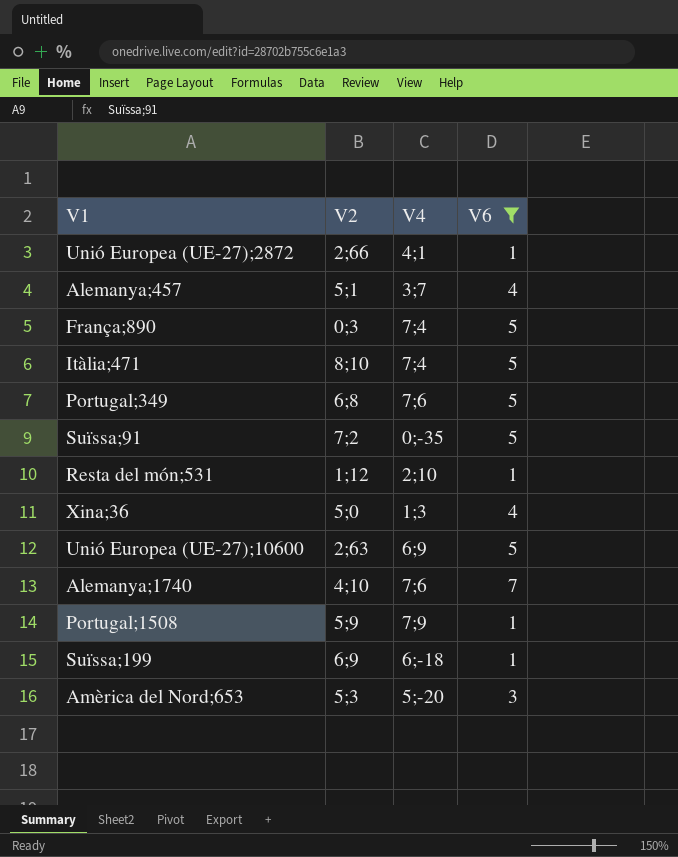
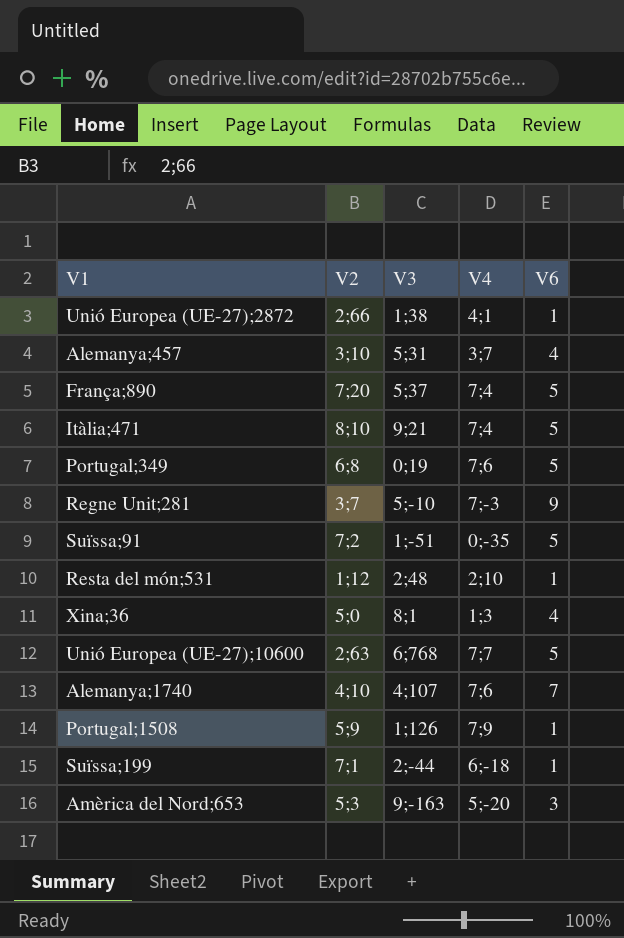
filter: V6 != 9 -> none
column V3 | position: none -> 3
Alemanya;457 | V2: 5;1 -> 3;10
França;890 | V2: 0;3 -> 7;20
Unió Europea (UE-27);10600 | V4: 6;9 -> 7;7
Suïssa;199 | V2: 6;9 -> 7;1

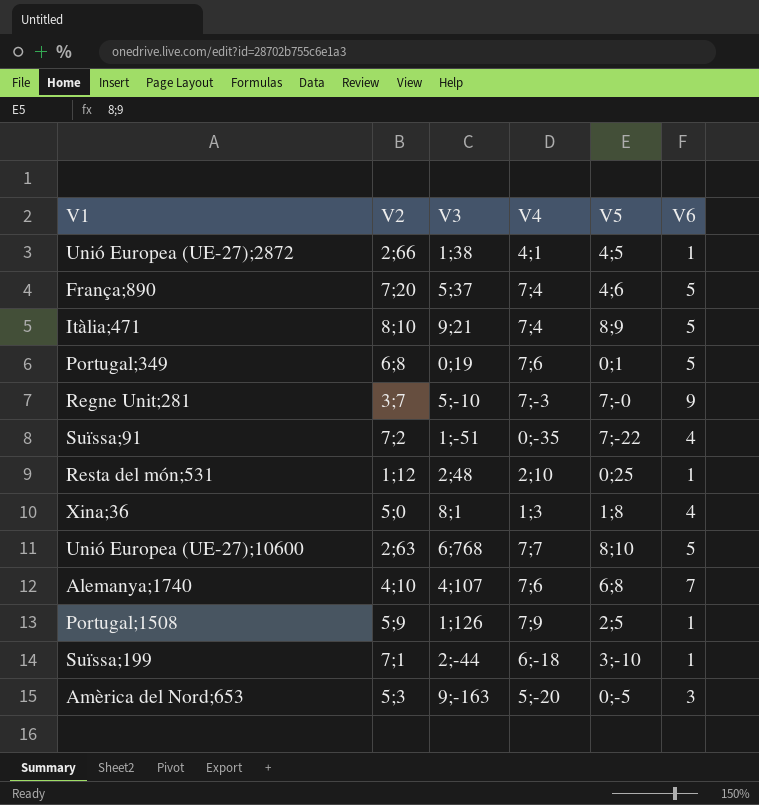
column V5 | position: none -> 5
row Alemanya;457: 3;10 | 5;31 | 3;7 | 4 -> none
Suïssa;91 | V6: 5 -> 4

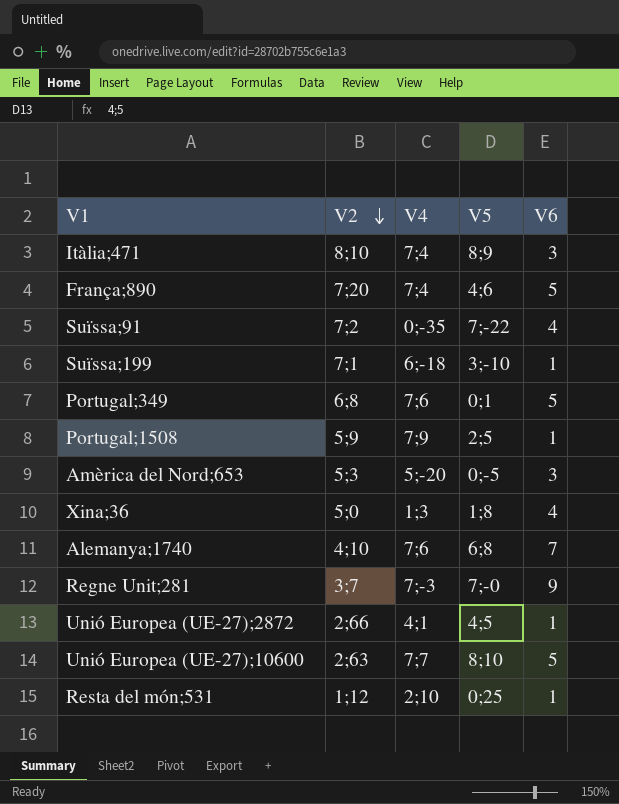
row order: none -> V2 descending
column V3 | position: 3 -> none
Itàlia;471 | V6: 5 -> 3

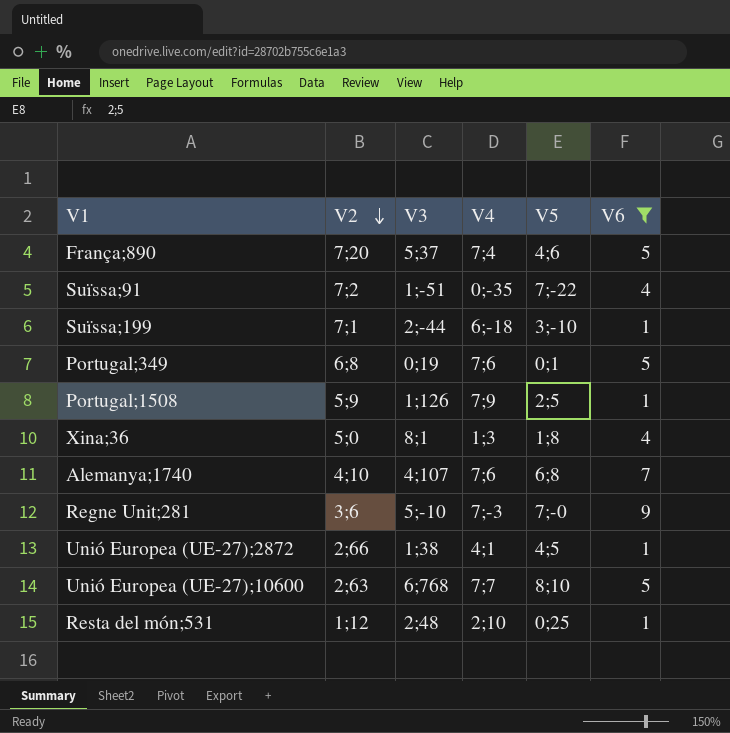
filter: none -> V6 != 3
column V3 | position: none -> 3
Regne Unit;281 | V2: 3;7 -> 3;6

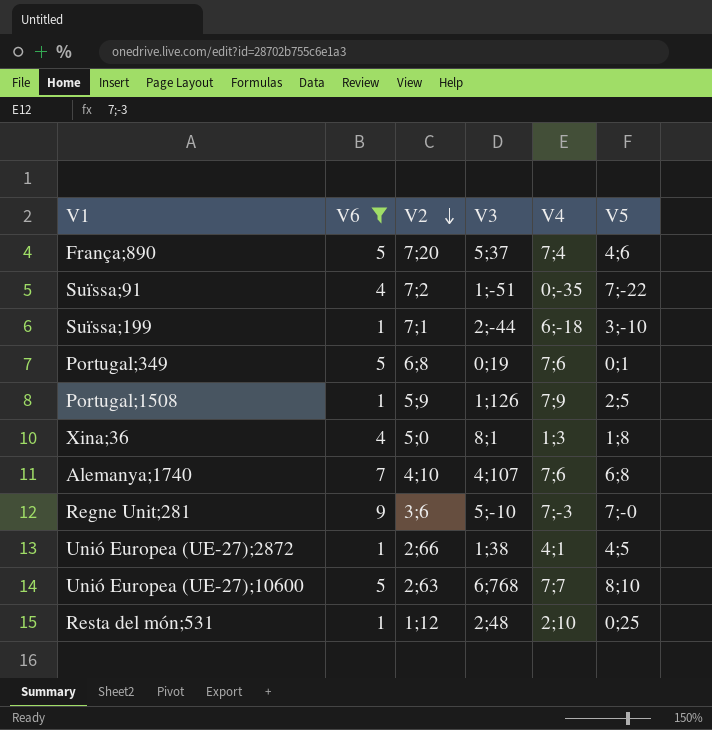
column V6 | position: 6 -> 2

